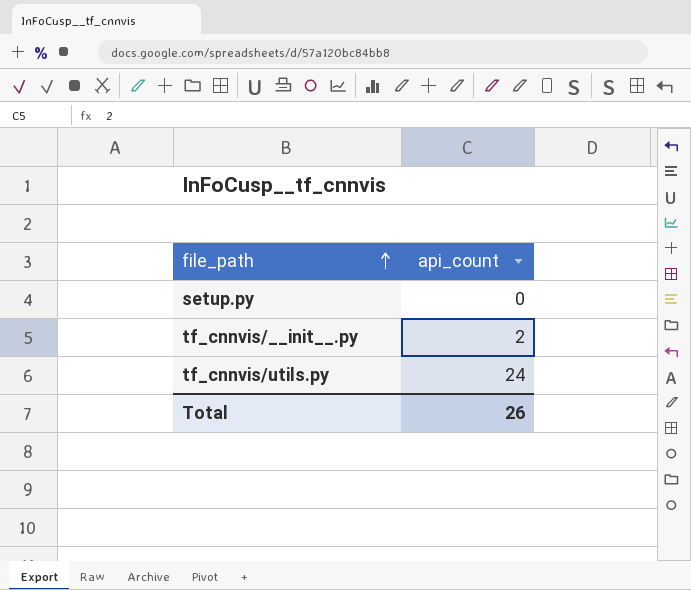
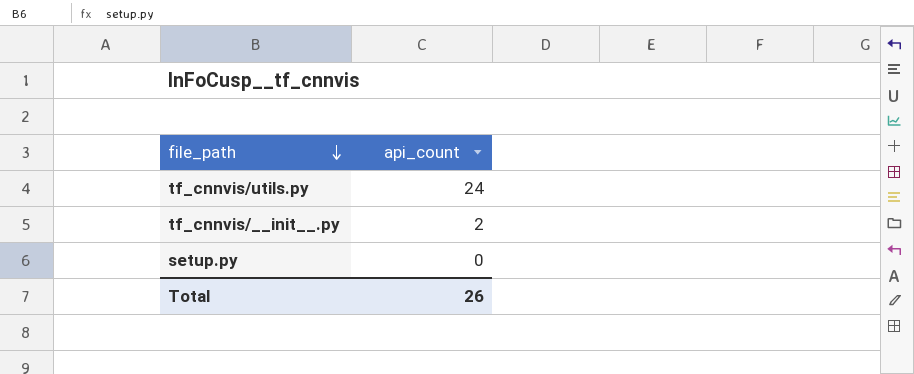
row order: file_path ascending -> file_path descending

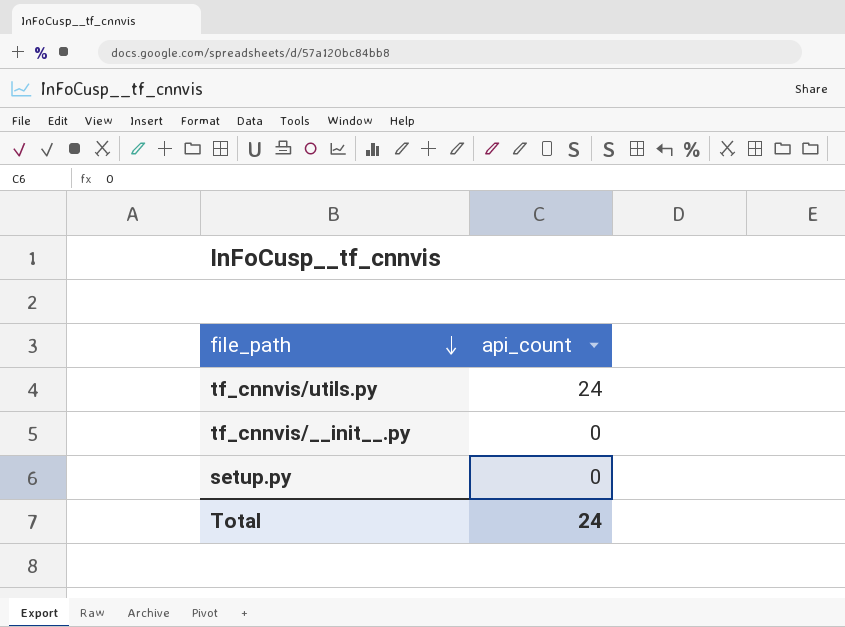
tf_cnnvis/__init__.py | api_count: 2 -> 0
Total | api_count: 26 -> 24

